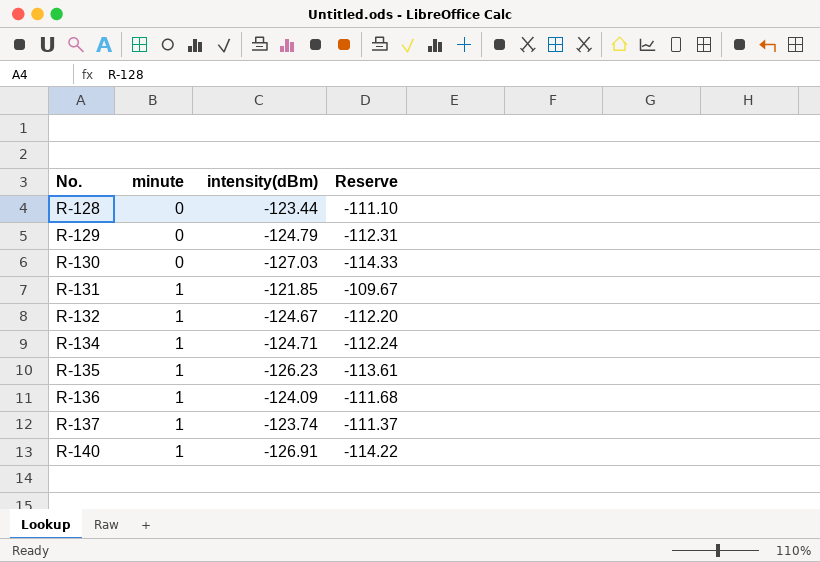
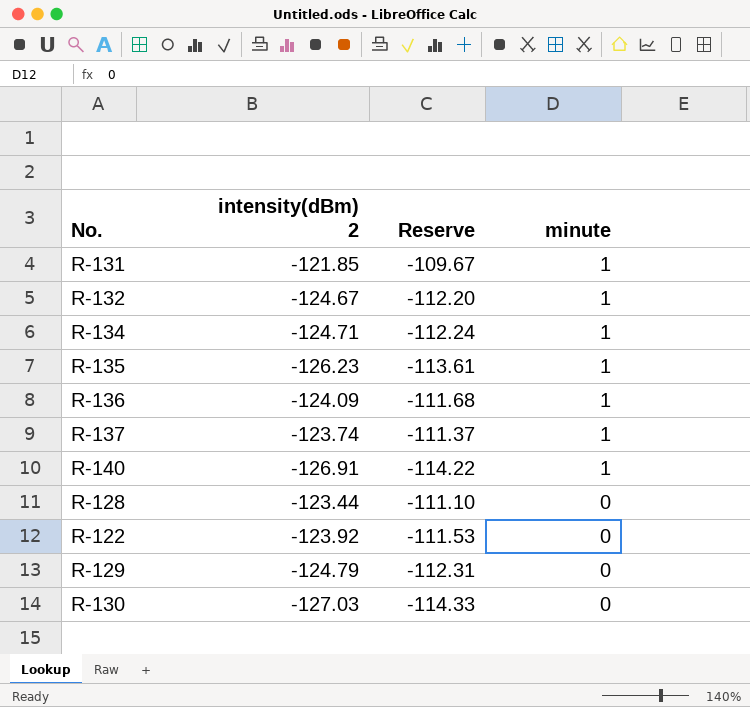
row order: No. ascending -> minute descending
column name: intensity(dBm) -> intensity(dBm) 2
column minute | position: 2 -> 4
row R-122: none -> -123.92 | -111.53 | 0

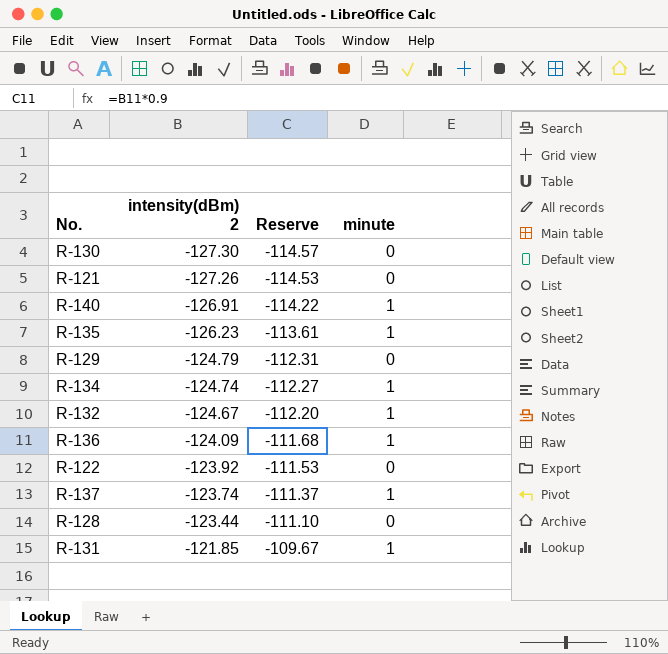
row order: minute descending -> intensity(dBm) 2 ascending
R-130 | intensity(dBm) 2: -127.03 -> -127.30
R-130 | Reserve: -114.33 -> -114.57
row R-121: none -> -127.26 | -114.53 | 0
R-134 | intensity(dBm) 2: -124.71 -> -124.74
R-134 | Reserve: -112.24 -> -112.27

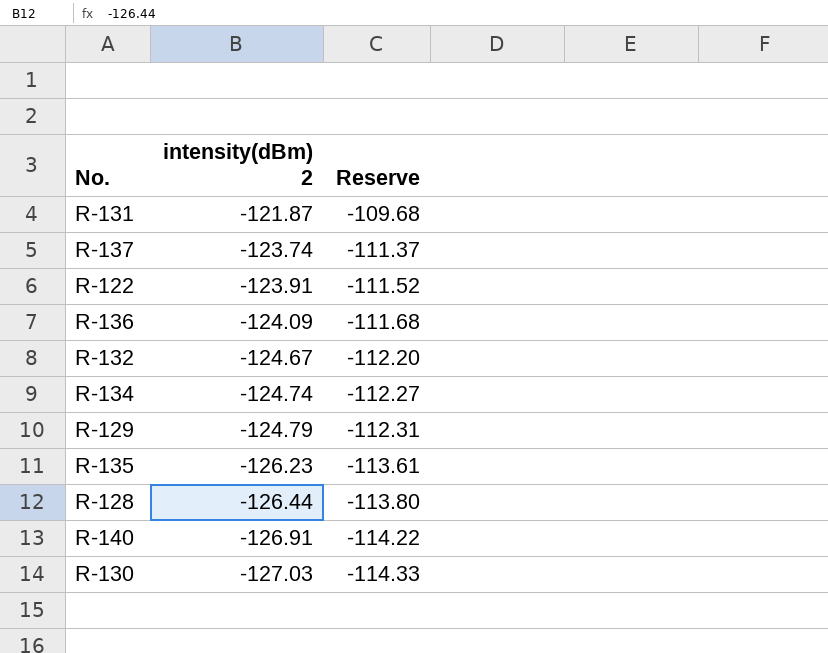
row order: intensity(dBm) 2 ascending -> intensity(dBm) 2 descending
column minute | position: 4 -> none
row R-121: -127.26 | -114.53 | 0 -> none
R-131 | intensity(dBm) 2: -121.85 -> -121.87
R-131 | Reserve: -109.67 -> -109.68
R-122 | intensity(dBm) 2: -123.92 -> -123.91
R-122 | Reserve: -111.53 -> -111.52
R-128 | intensity(dBm) 2: -123.44 -> -126.44
R-128 | Reserve: -111.10 -> -113.80
R-130 | intensity(dBm) 2: -127.30 -> -127.03
R-130 | Reserve: -114.57 -> -114.33

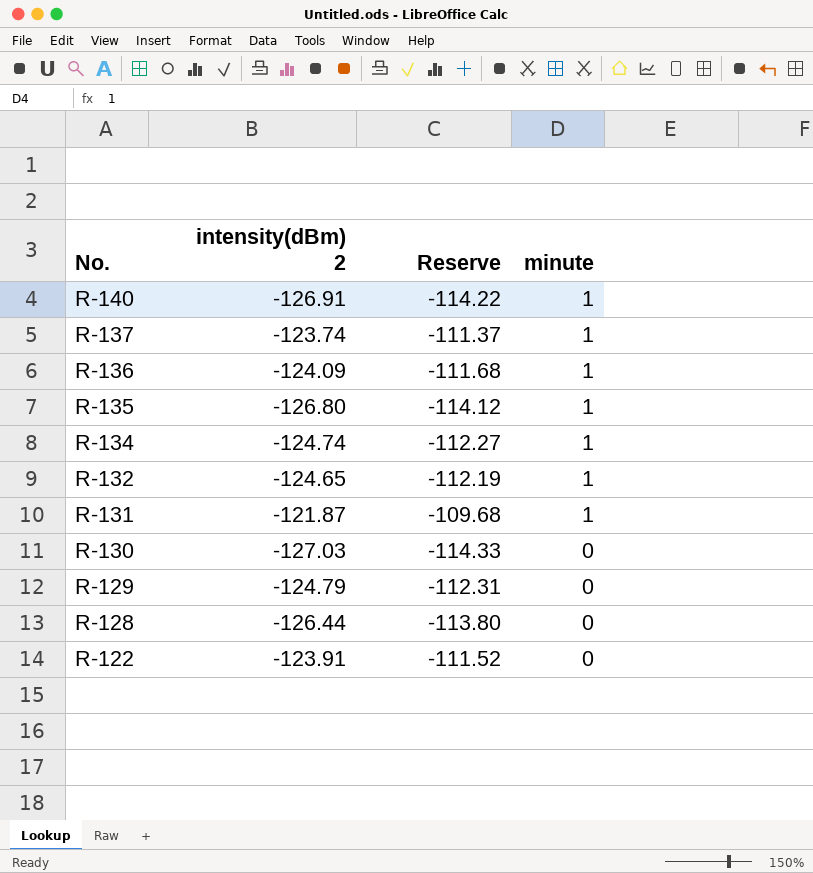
row order: intensity(dBm) 2 descending -> No. descending
column minute | position: none -> 4
R-135 | intensity(dBm) 2: -126.23 -> -126.80
R-135 | Reserve: -113.61 -> -114.12
R-132 | intensity(dBm) 2: -124.67 -> -124.65
R-132 | Reserve: -112.20 -> -112.19

